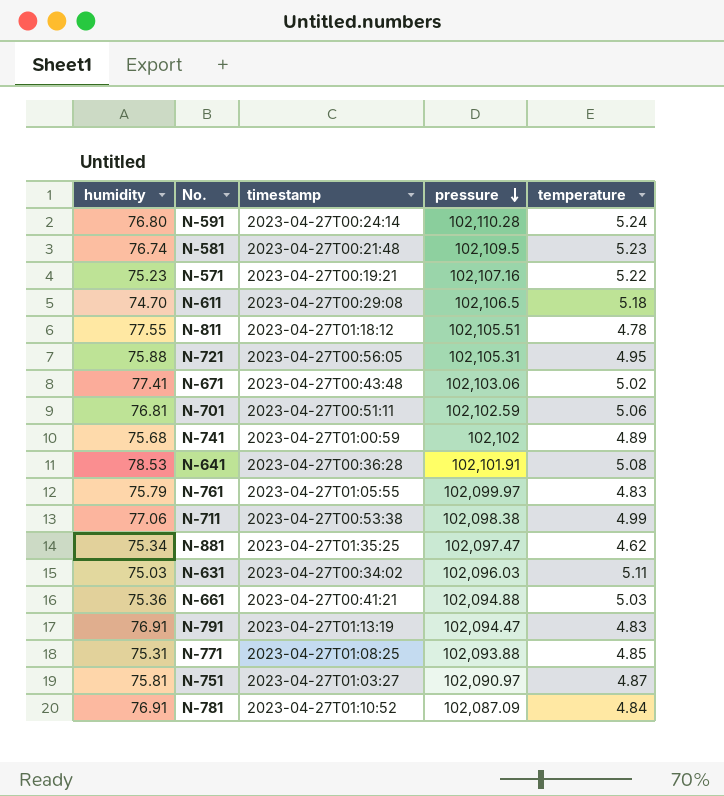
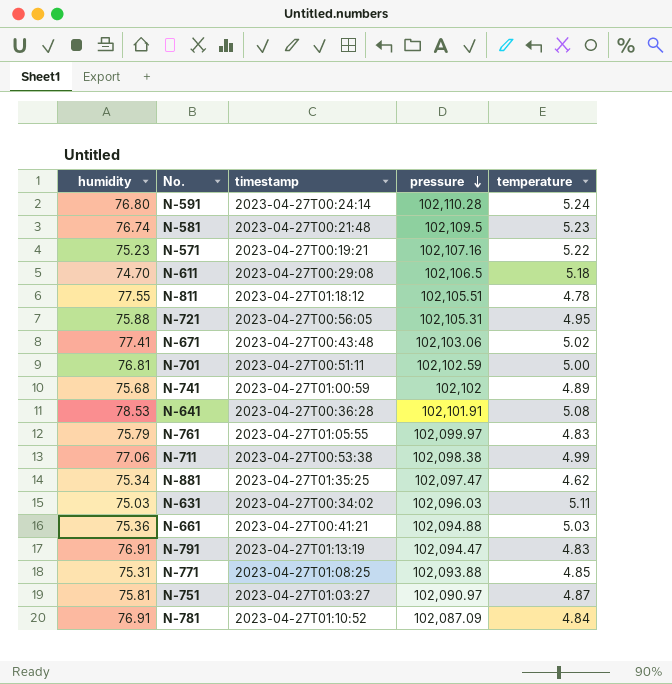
N-701 | temperature: 5.06 -> 5.00

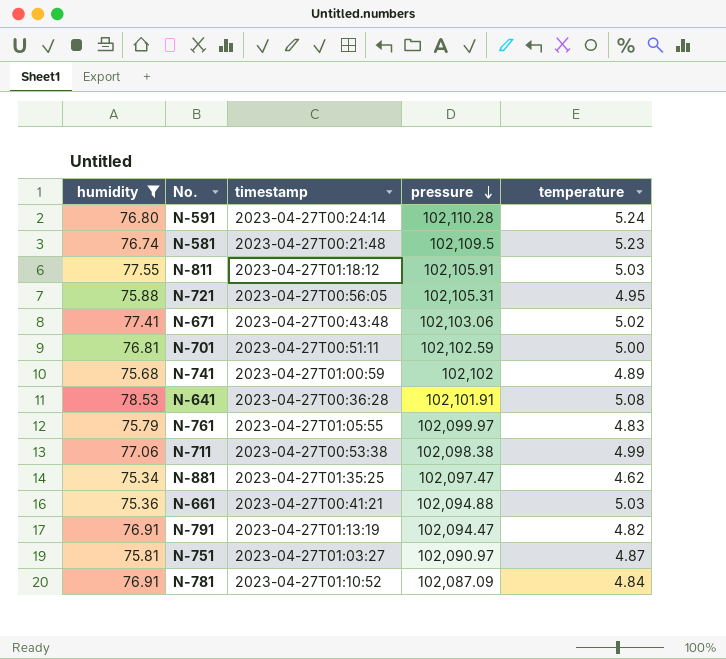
filter: none -> humidity >= 75.34
N-811 | pressure: 102,105.51 -> 102,105.91
N-811 | temperature: 4.78 -> 5.03
N-791 | temperature: 4.83 -> 4.82

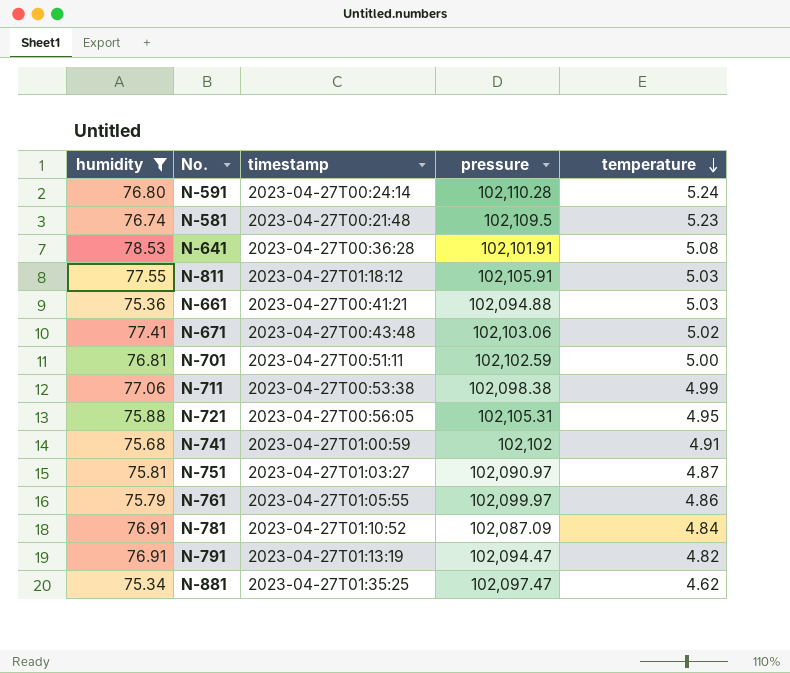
row order: pressure descending -> temperature descending
N-741 | temperature: 4.89 -> 4.91
N-761 | temperature: 4.83 -> 4.86

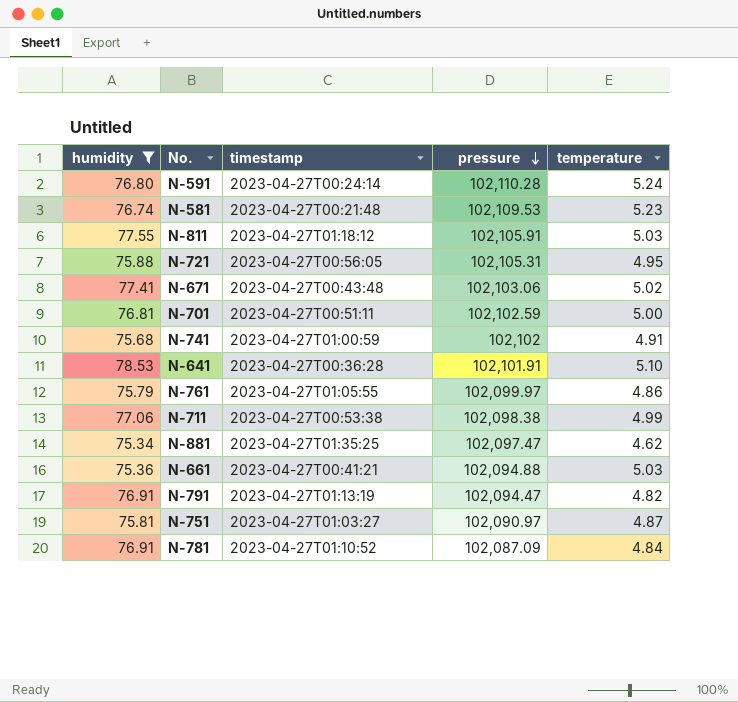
row order: temperature descending -> pressure descending
N-581 | pressure: 102,109.5 -> 102,109.53
N-641 | temperature: 5.08 -> 5.10

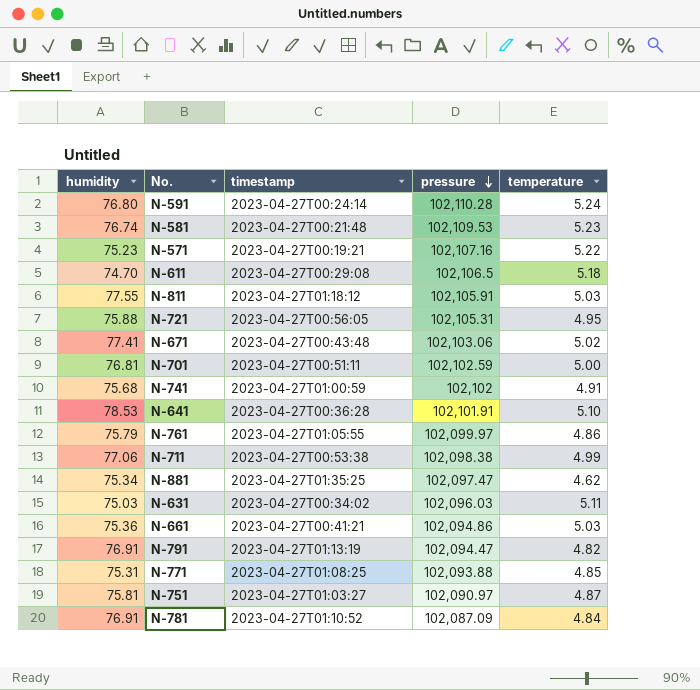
filter: humidity >= 75.34 -> none
N-661 | pressure: 102,094.88 -> 102,094.86

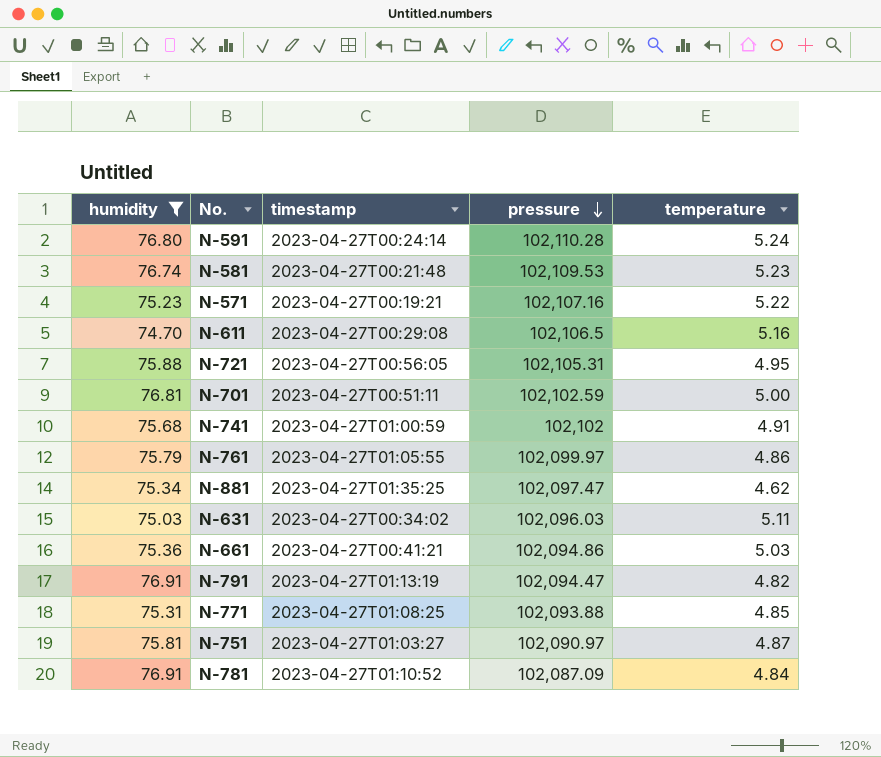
filter: none -> humidity <= 76.91
N-611 | temperature: 5.18 -> 5.16

